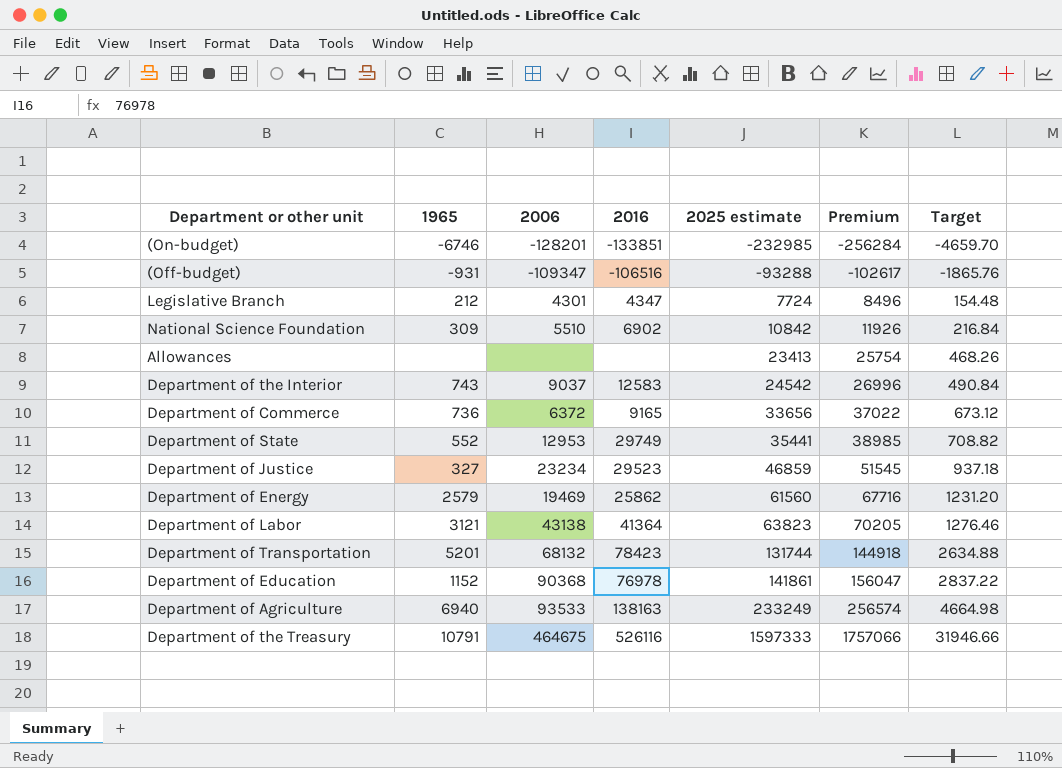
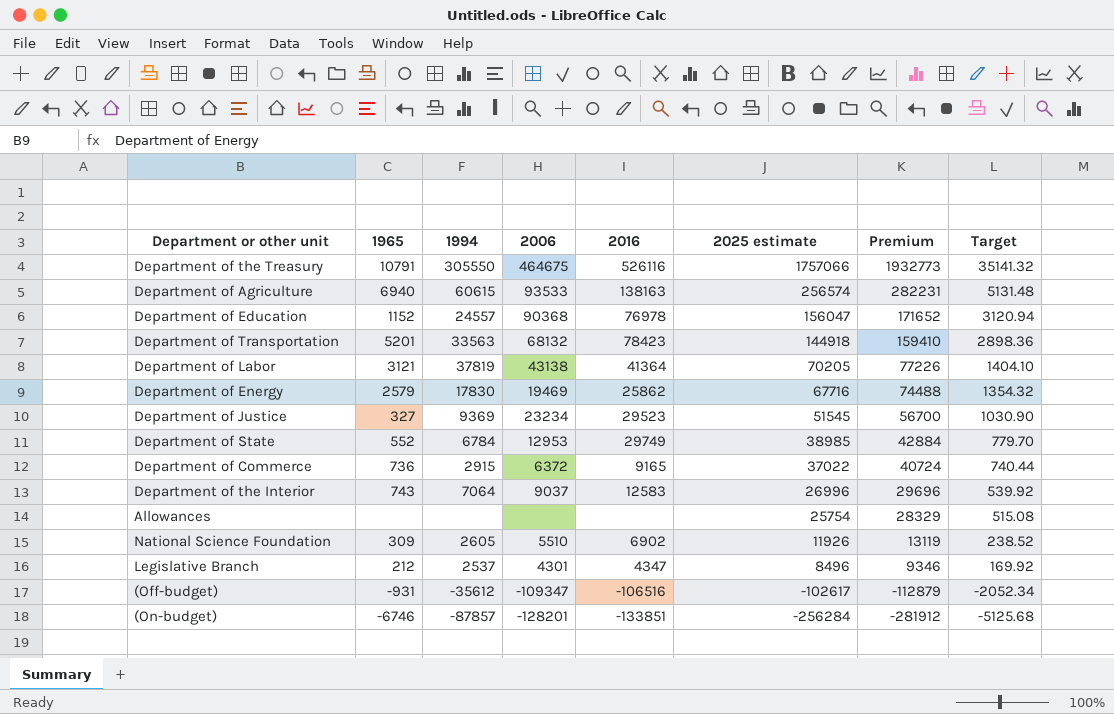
row order: 2025 estimate ascending -> 2025 estimate descending
column 1994 | position: none -> 3
Department of the Treasury | 2025 estimate: 1597333 -> 1757066
Department of the Treasury | Premium: 1757066 -> 1932773
Department of the Treasury | Target: 31946.66 -> 35141.32
Department of Agriculture | 2025 estimate: 233249 -> 256574
Department of Agriculture | Premium: 256574 -> 282231
Department of Agriculture | Target: 4664.98 -> 5131.48
Department of Education | 2025 estimate: 141861 -> 156047
Department of Education | Premium: 156047 -> 171652
Department of Education | Target: 2837.22 -> 3120.94
Department of Transportation | 2025 estimate: 131744 -> 144918
Department of Transportation | Premium: 144918 -> 159410
Department of Transportation | Target: 2634.88 -> 2898.36
Department of Labor | 2025 estimate: 63823 -> 70205
Department of Labor | Premium: 70205 -> 77226
Department of Labor | Target: 1276.46 -> 1404.10
Department of Energy | 2025 estimate: 61560 -> 67716
Department of Energy | Premium: 67716 -> 74488
Department of Energy | Target: 1231.20 -> 1354.32
Department of Justice | 2025 estimate: 46859 -> 51545
Department of Justice | Premium: 51545 -> 56700
Department of Justice | Target: 937.18 -> 1030.90
Department of State | 2025 estimate: 35441 -> 38985
Department of State | Premium: 38985 -> 42884
Department of State | Target: 708.82 -> 779.70
Department of Commerce | 2025 estimate: 33656 -> 37022
Department of Commerce | Premium: 37022 -> 40724
Department of Commerce | Target: 673.12 -> 740.44
Department of the Interior | 2025 estimate: 24542 -> 26996
Department of the Interior | Premium: 26996 -> 29696
Department of the Interior | Target: 490.84 -> 539.92
Allowances | 2025 estimate: 23413 -> 25754
Allowances | Premium: 25754 -> 28329
Allowances | Target: 468.26 -> 515.08
National Science Foundation | 2025 estimate: 10842 -> 11926
National Science Foundation | Premium: 11926 -> 13119
National Science Foundation | Target: 216.84 -> 238.52
Legislative Branch | 2025 estimate: 7724 -> 8496
Legislative Branch | Premium: 8496 -> 9346
Legislative Branch | Target: 154.48 -> 169.92
(Off-budget) | 2025 estimate: -93288 -> -102617
(Off-budget) | Premium: -102617 -> -112879
(Off-budget) | Target: -1865.76 -> -2052.34
(On-budget) | 2025 estimate: -232985 -> -256284
(On-budget) | Premium: -256284 -> -281912
(On-budget) | Target: -4659.70 -> -5125.68

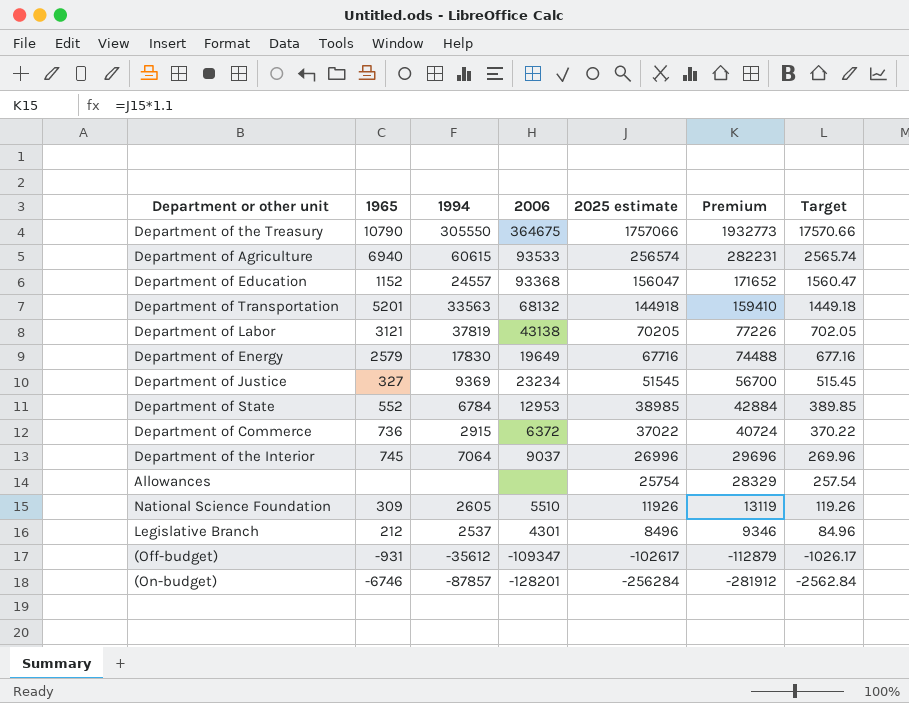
column 2016 | position: 5 -> none
column Target | formula: [2025 estimate] * 0.02 -> [2025 estimate] * 0.01
Department of the Treasury | 1965: 10791 -> 10790
Department of the Treasury | 2006: 464675 -> 364675
Department of Education | 2006: 90368 -> 93368
Department of Energy | 2006: 19469 -> 19649
Department of the Interior | 1965: 743 -> 745

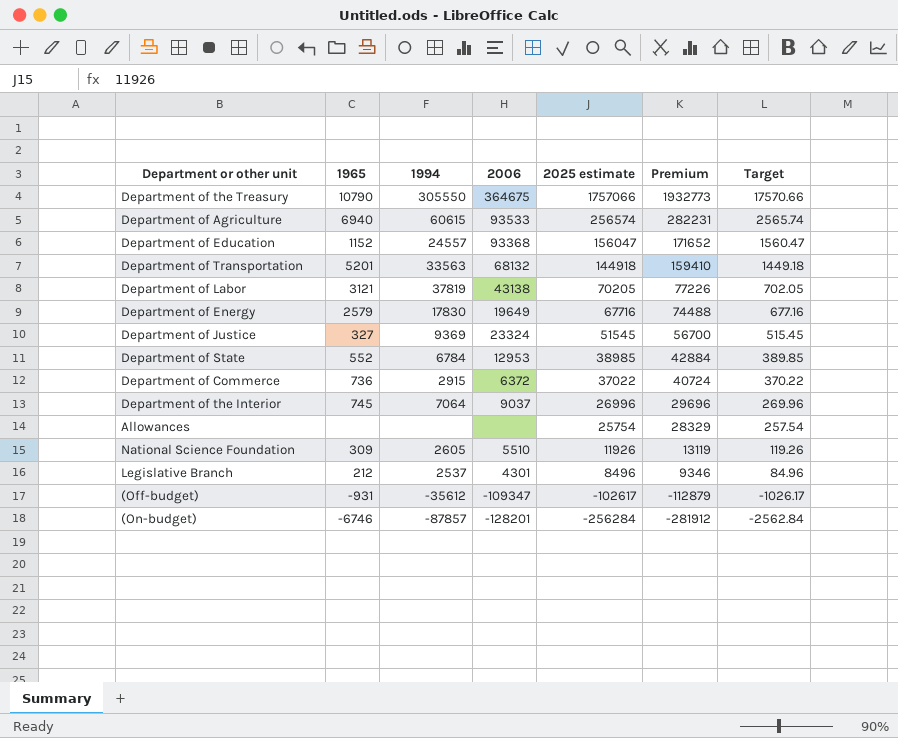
Department of Justice | 2006: 23234 -> 23324

